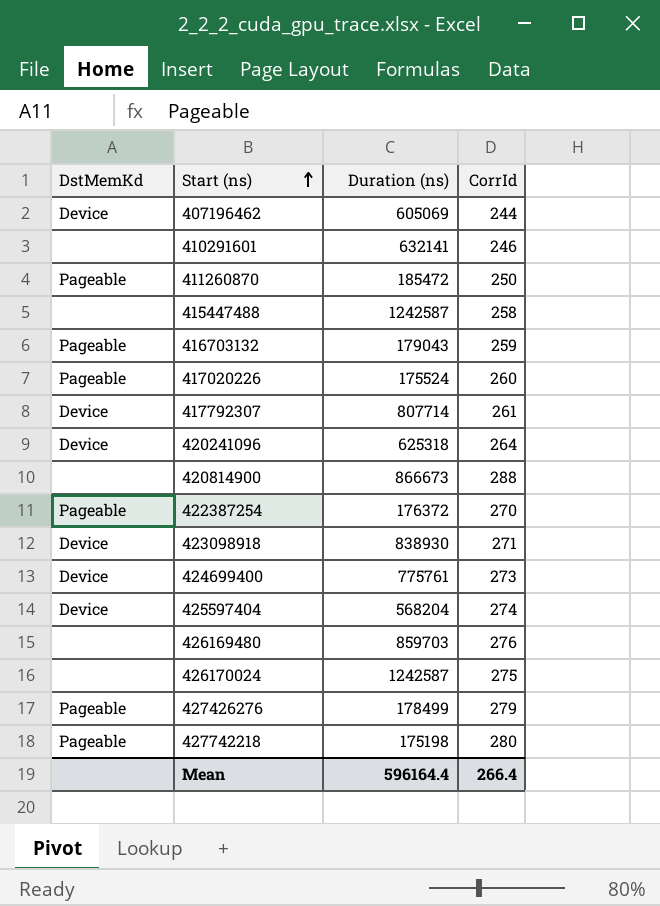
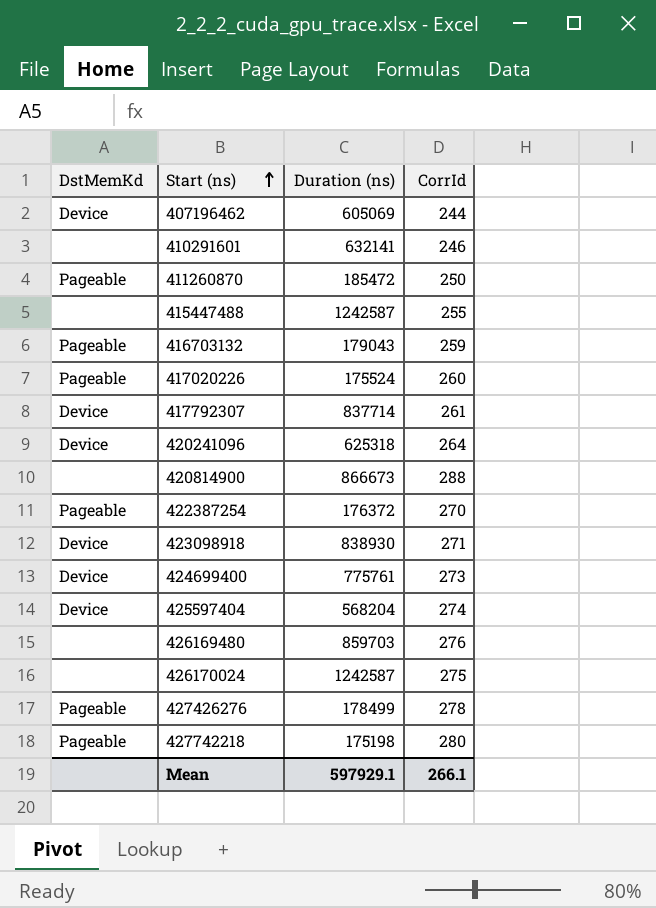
415447488 | CorrId: 258 -> 255
417792307 | Duration (ns): 807714 -> 837714
427426276 | CorrId: 279 -> 278
Mean | Duration (ns): 596164.4 -> 597929.1
Mean | CorrId: 266.4 -> 266.1

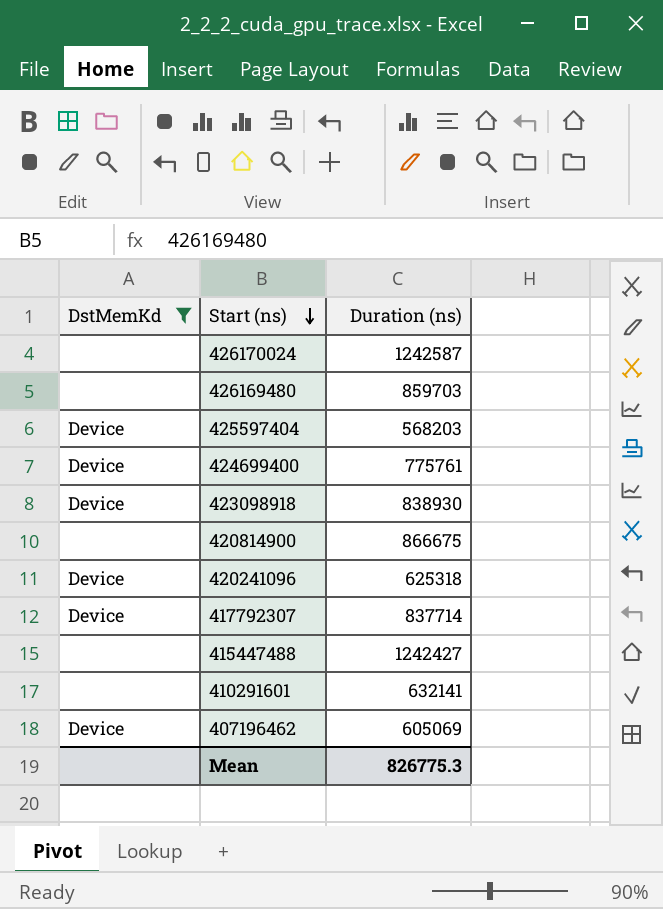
filter: none -> DstMemKd != Pageable
row order: Start (ns) ascending -> Start (ns) descending
column CorrId | position: 4 -> none
425597404 | Duration (ns): 568204 -> 568203
420814900 | Duration (ns): 866673 -> 866675
415447488 | Duration (ns): 1242587 -> 1242427
Mean | Duration (ns): 597929.1 -> 826775.3

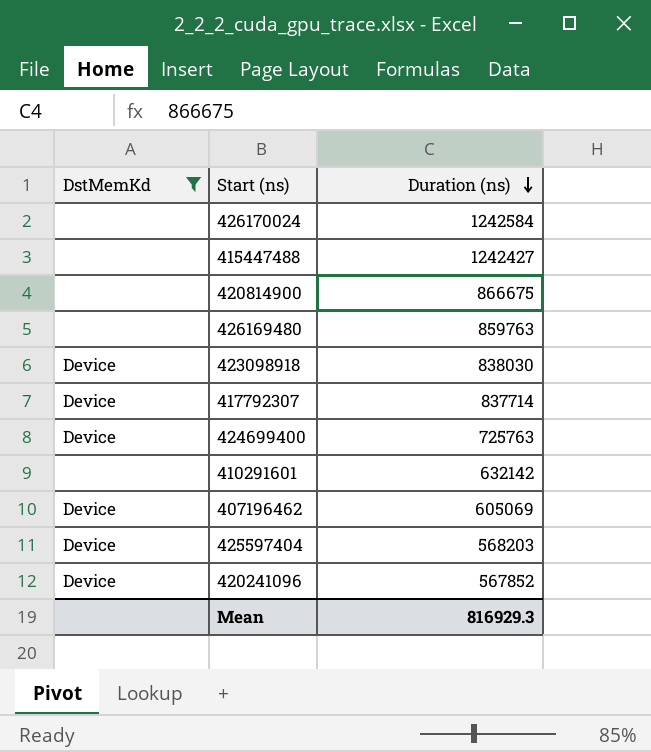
row order: Start (ns) descending -> Duration (ns) descending
426170024 | Duration (ns): 1242587 -> 1242584
426169480 | Duration (ns): 859703 -> 859763
423098918 | Duration (ns): 838930 -> 838030
424699400 | Duration (ns): 775761 -> 725763
410291601 | Duration (ns): 632141 -> 632142
420241096 | Duration (ns): 625318 -> 567852
Mean | Duration (ns): 826775.3 -> 816929.3

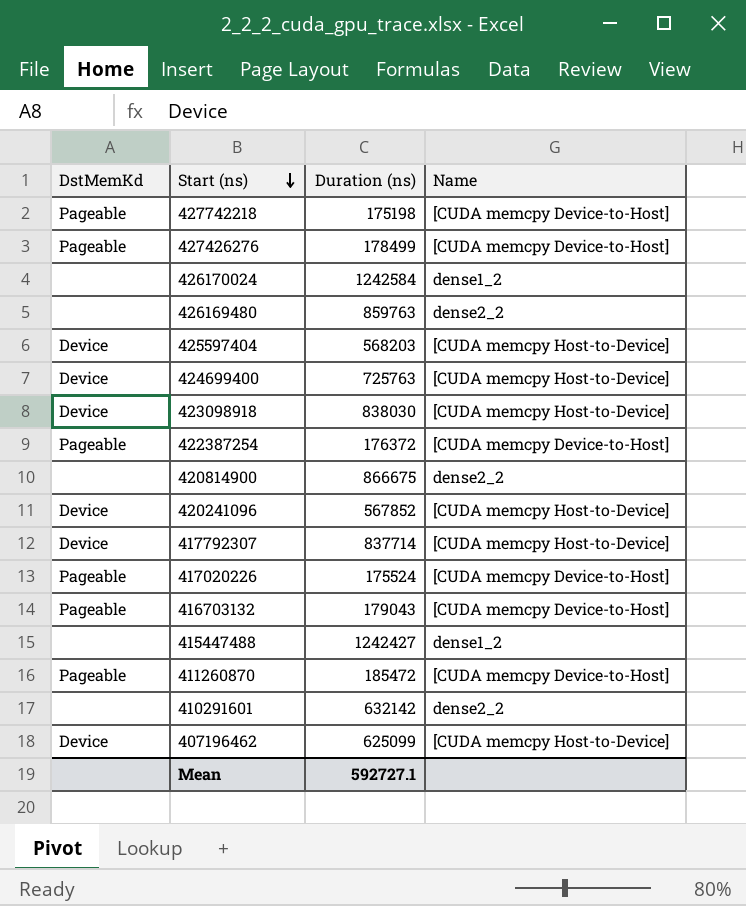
filter: DstMemKd != Pageable -> none
row order: Duration (ns) descending -> Start (ns) descending
column Name | position: none -> 4
407196462 | Duration (ns): 605069 -> 625099
Mean | Duration (ns): 816929.3 -> 592727.1

